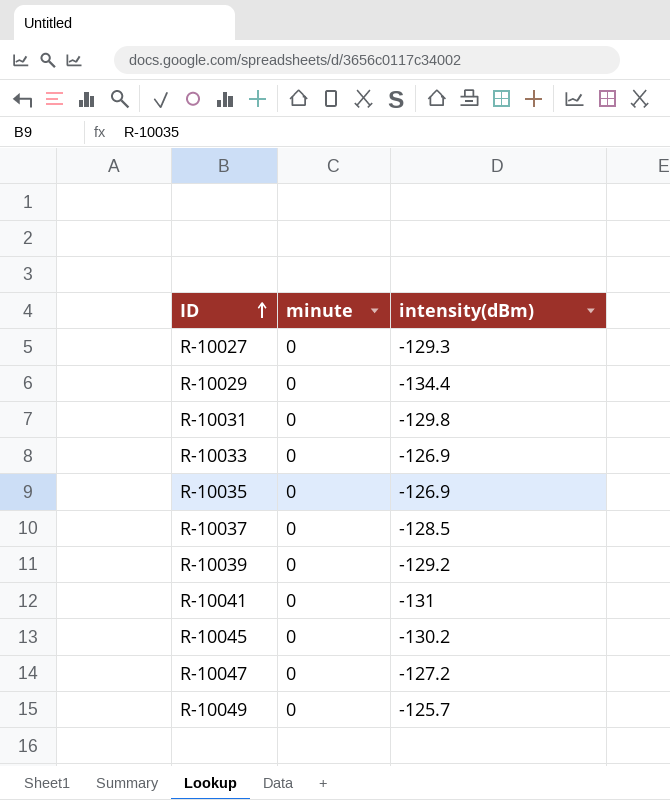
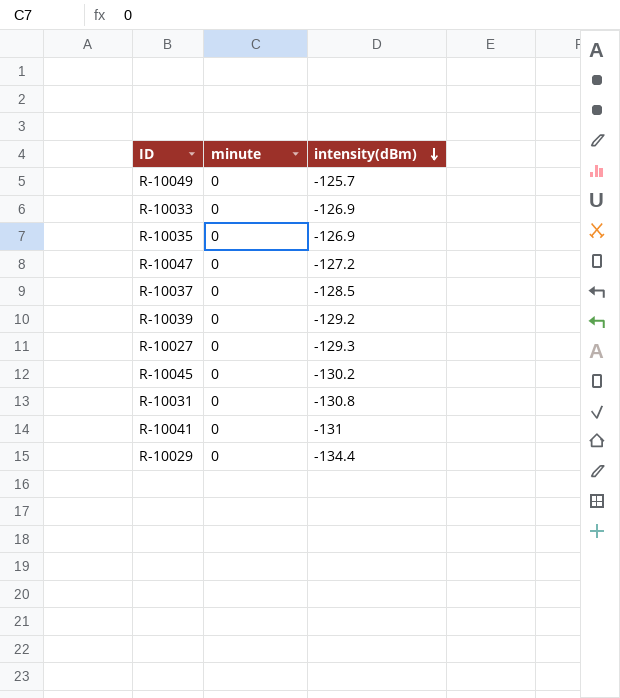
row order: ID ascending -> intensity(dBm) descending
R-10031 | intensity(dBm): -129.8 -> -130.8

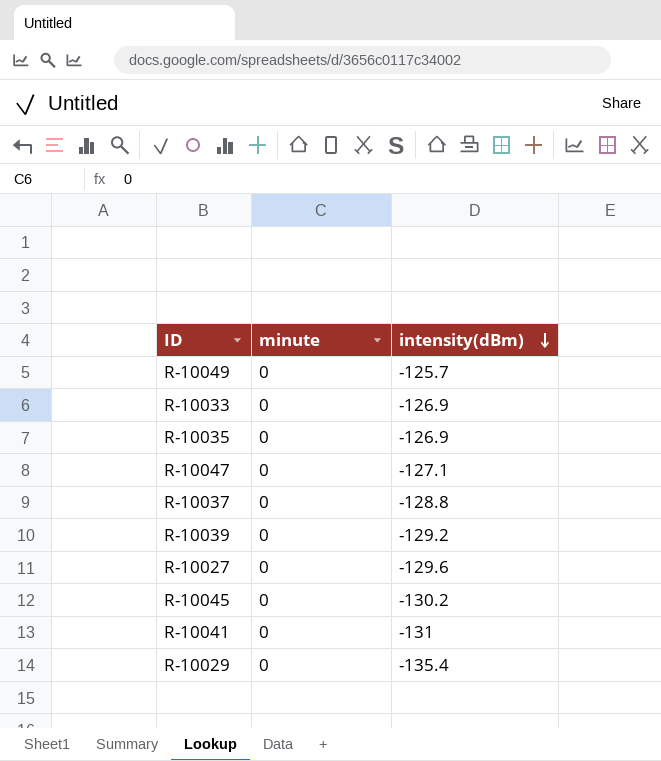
row R-10031: 0 | -130.8 -> none
R-10047 | intensity(dBm): -127.2 -> -127.1
R-10037 | intensity(dBm): -128.5 -> -128.8
R-10027 | intensity(dBm): -129.3 -> -129.6
R-10029 | intensity(dBm): -134.4 -> -135.4

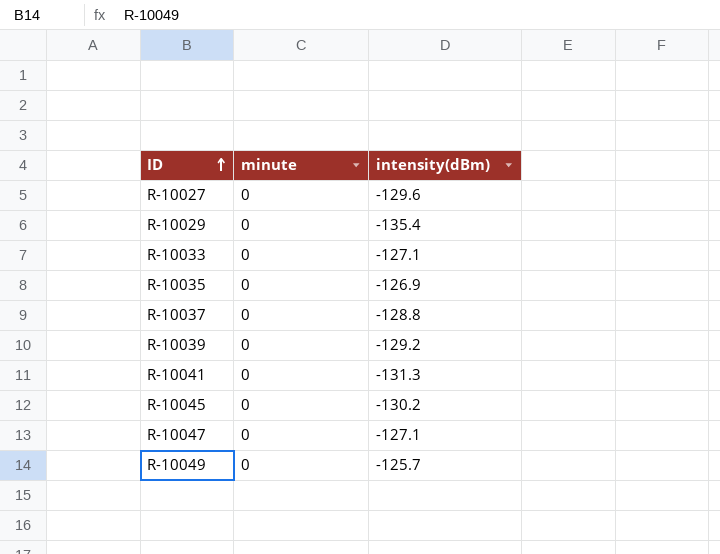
row order: intensity(dBm) descending -> ID ascending
R-10033 | intensity(dBm): -126.9 -> -127.1
R-10041 | intensity(dBm): -131 -> -131.3

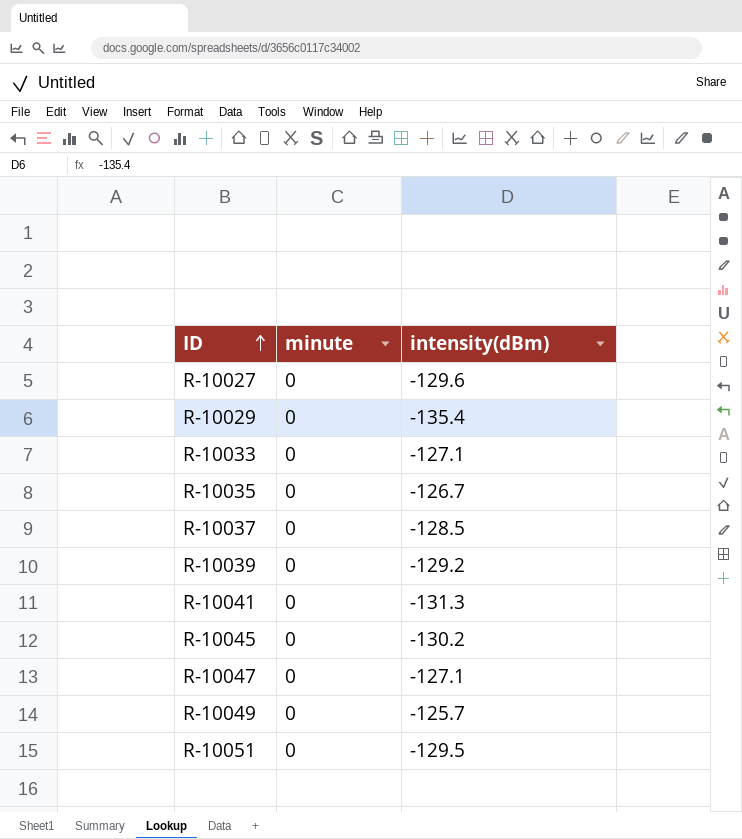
R-10035 | intensity(dBm): -126.9 -> -126.7
R-10037 | intensity(dBm): -128.8 -> -128.5
row R-10051: none -> 0 | -129.5

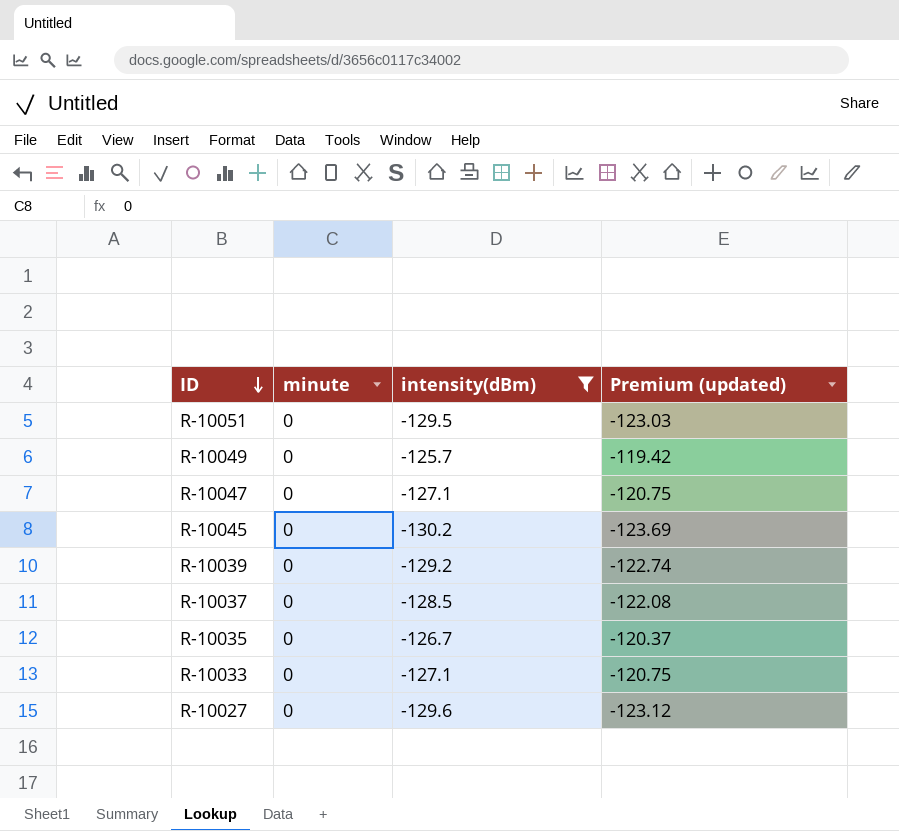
filter: none -> intensity(dBm) >= -130.2
row order: ID ascending -> ID descending
column Premium (updated) | formula: none -> [intensity(dBm)] * 0.95

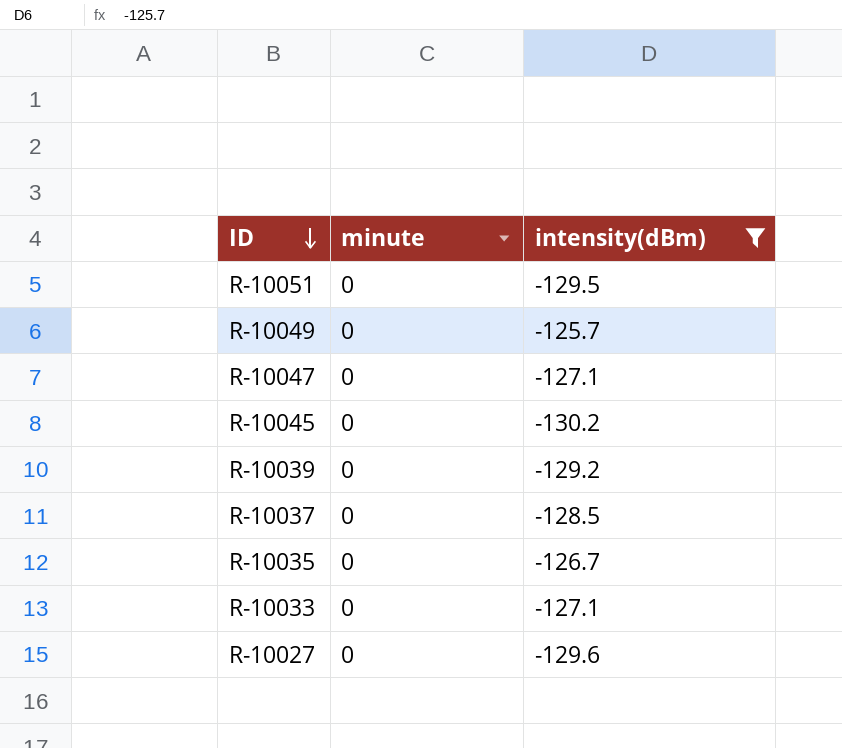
column Premium (updated) | formula: [intensity(dBm)] * 0.95 -> none

